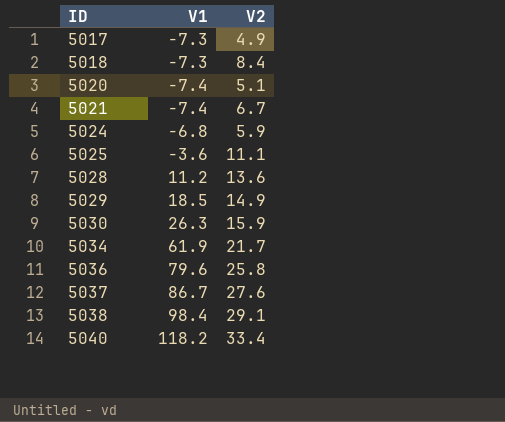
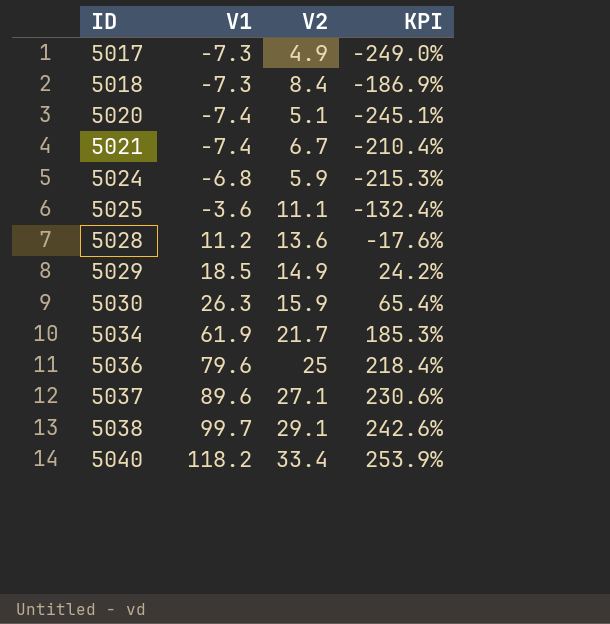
column KPI | formula: none -> ([V1] - [V2]) / [V2]
5036 | V2: 25.8 -> 25
5037 | V1: 86.7 -> 89.6
5037 | V2: 27.6 -> 27.1
5038 | V1: 98.4 -> 99.7

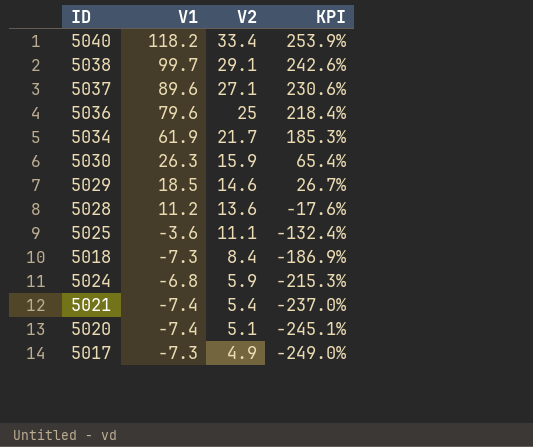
row order: ID ascending -> V2 descending
5029 | V2: 14.9 -> 14.6
5029 | KPI: 24.2% -> 26.7%
5021 | V2: 6.7 -> 5.4
5021 | KPI: -210.4% -> -237.0%

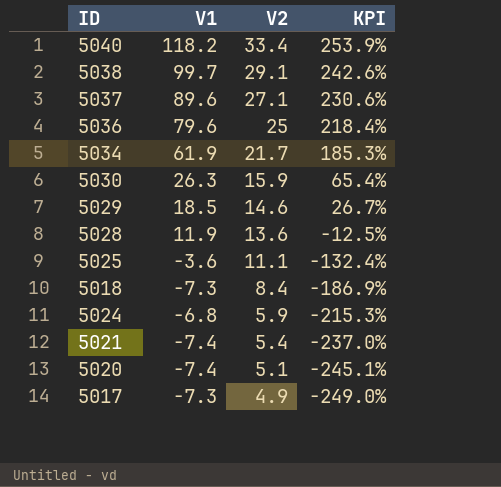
5028 | V1: 11.2 -> 11.9
5028 | KPI: -17.6% -> -12.5%

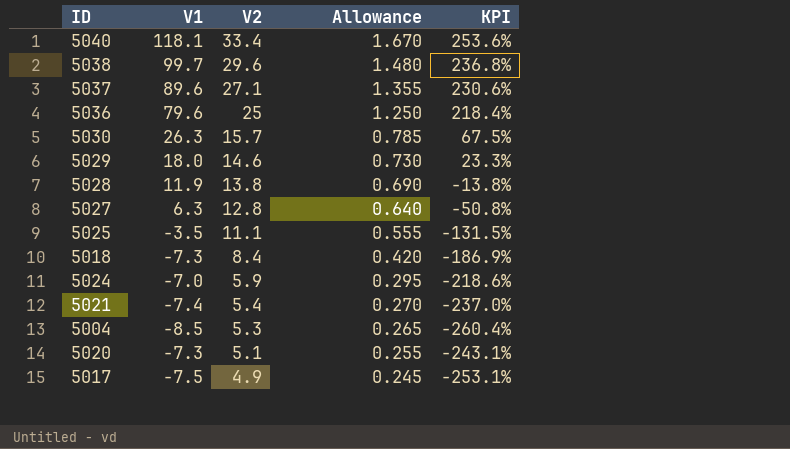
column Allowance | formula: none -> [V2] * 0.05
row 5034: 61.9 | 21.7 | 185.3% -> none
5040 | V1: 118.2 -> 118.1
5040 | KPI: 253.9% -> 253.6%
5038 | V2: 29.1 -> 29.6
5038 | KPI: 242.6% -> 236.8%
5030 | V2: 15.9 -> 15.7
5030 | KPI: 65.4% -> 67.5%
5029 | V1: 18.5 -> 18.0
5029 | KPI: 26.7% -> 23.3%
5028 | V2: 13.6 -> 13.8
5028 | KPI: -12.5% -> -13.8%
row 5027: none -> 6.3 | 12.8 | 0.640 | -50.8%
5025 | V1: -3.6 -> -3.5
5025 | KPI: -132.4% -> -131.5%
5024 | V1: -6.8 -> -7.0
5024 | KPI: -215.3% -> -218.6%
row 5004: none -> -8.5 | 5.3 | 0.265 | -260.4%
5020 | V1: -7.4 -> -7.3
5020 | KPI: -245.1% -> -243.1%
5017 | V1: -7.3 -> -7.5
5017 | KPI: -249.0% -> -253.1%

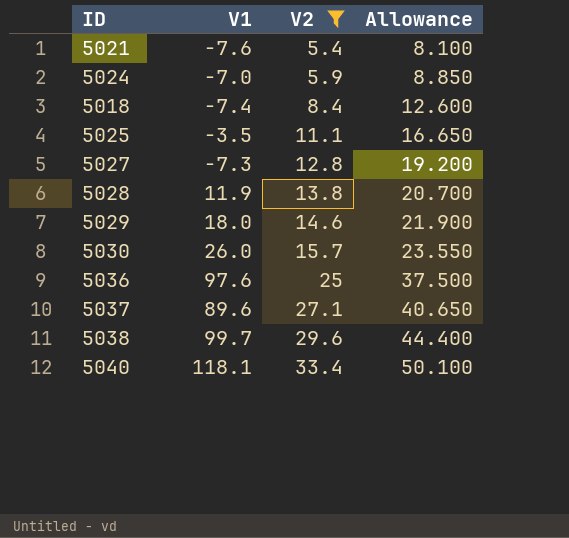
filter: none -> V2 >= 5.4
row order: V2 descending -> V2 ascending
column KPI | formula: ([V1] - [V2]) / [V2] -> none
column Allowance | formula: [V2] * 0.05 -> [V2] * 1.5
5021 | V1: -7.4 -> -7.6
5018 | V1: -7.3 -> -7.4
5027 | V1: 6.3 -> -7.3
5030 | V1: 26.3 -> 26.0
5036 | V1: 79.6 -> 97.6

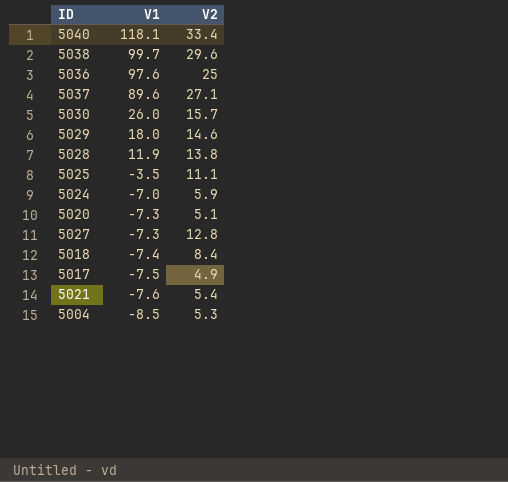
filter: V2 >= 5.4 -> none
row order: V2 ascending -> V1 descending
column Allowance | formula: [V2] * 1.5 -> none

